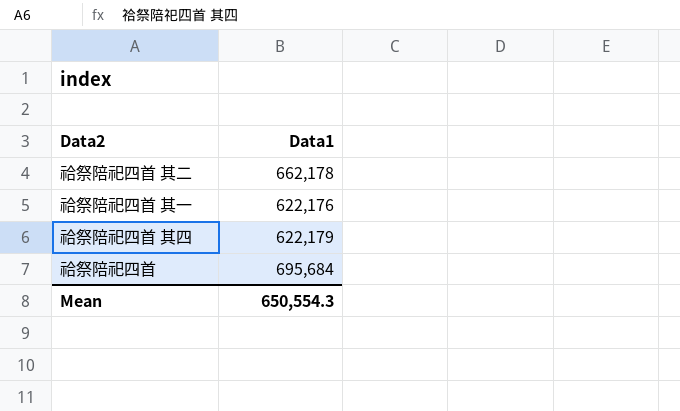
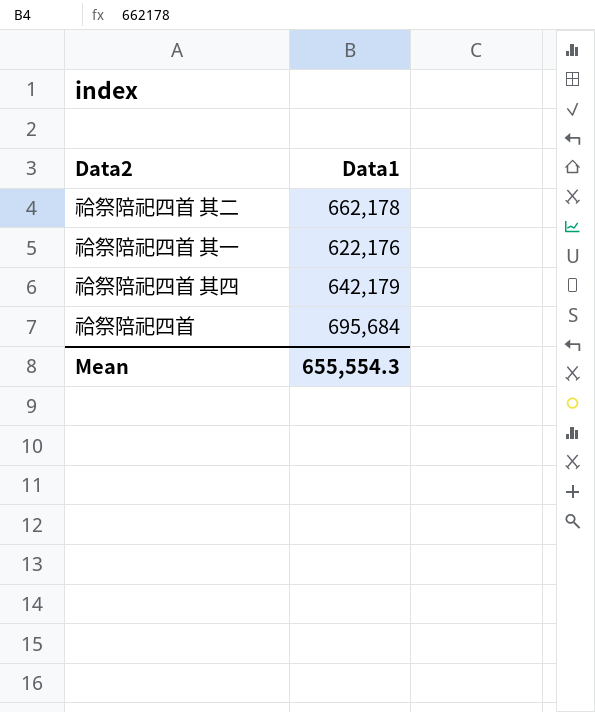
祫祭陪祀四首 其四 | Data1: 622,179 -> 642,179
Mean | Data1: 650,554.3 -> 655,554.3

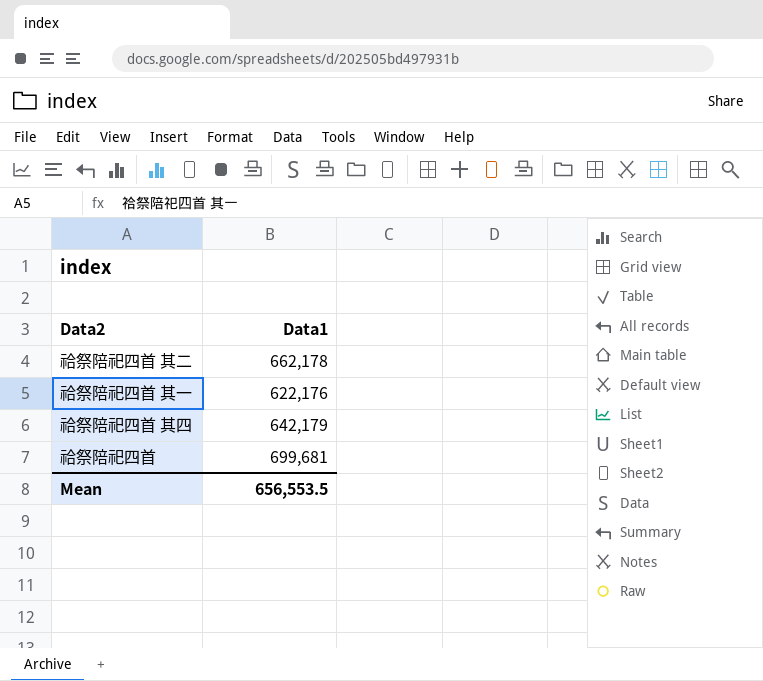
祫祭陪祀四首 | Data1: 695,684 -> 699,681
Mean | Data1: 655,554.3 -> 656,553.5

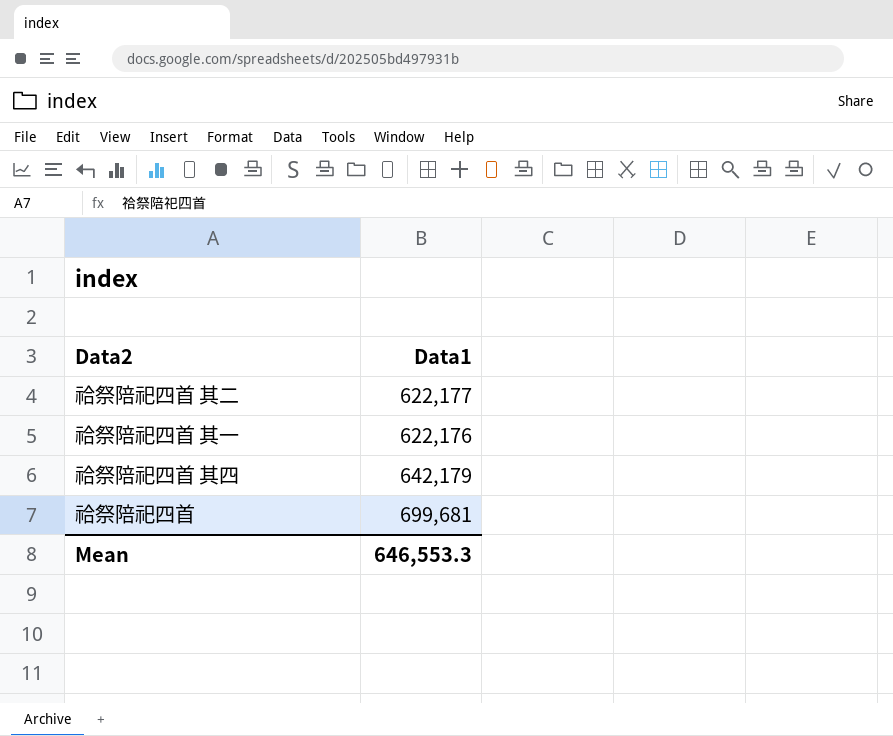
祫祭陪祀四首 其二 | Data1: 662,178 -> 622,177
Mean | Data1: 656,553.5 -> 646,553.3

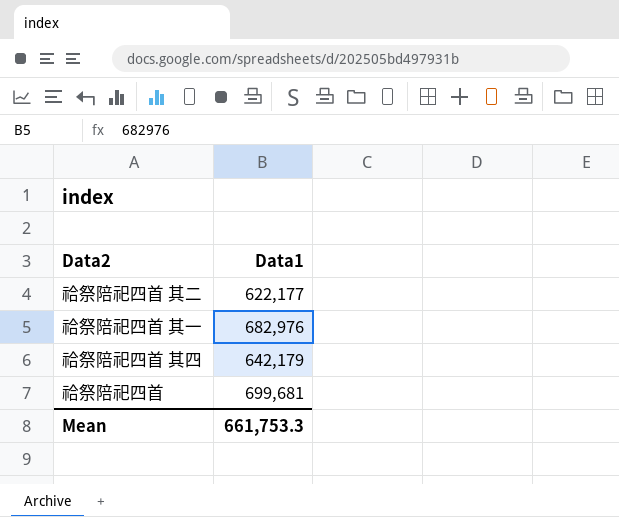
祫祭陪祀四首 其一 | Data1: 622,176 -> 682,976
Mean | Data1: 646,553.3 -> 661,753.3

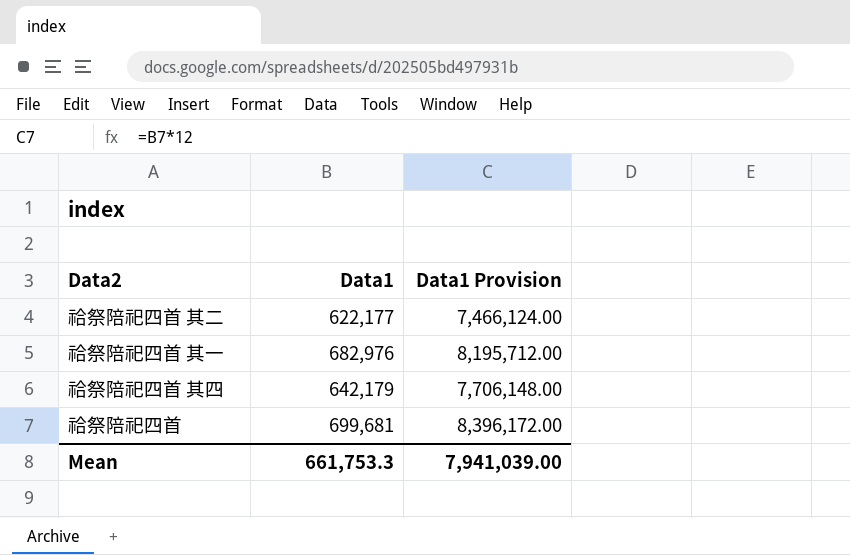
column Data1 Provision | formula: none -> [Data1] * 12

